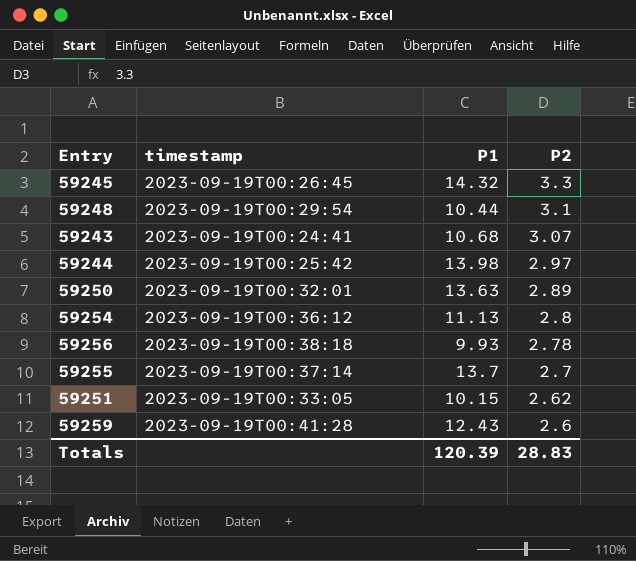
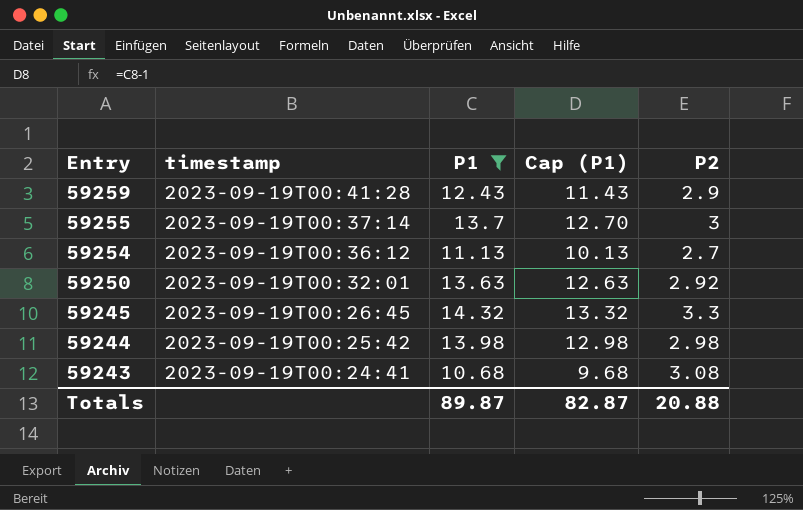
filter: none -> P1 >= 10.68
row order: P2 descending -> Entry descending
column Cap (P1) | formula: none -> [P1] - 1
59259 | P2: 2.6 -> 2.9
59255 | P2: 2.7 -> 3
59254 | P2: 2.8 -> 2.7
59250 | P2: 2.89 -> 2.92
59244 | P2: 2.97 -> 2.98
59243 | P2: 3.07 -> 3.08
Totals | P1: 120.39 -> 89.87
Totals | P2: 28.83 -> 20.88

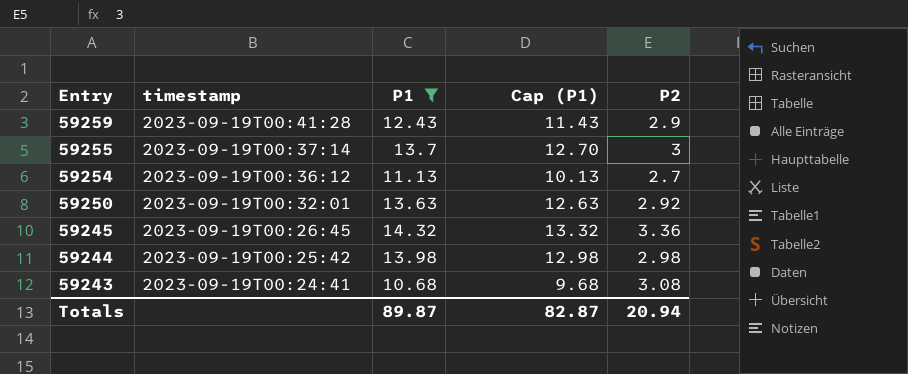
59245 | P2: 3.3 -> 3.36
Totals | P2: 20.88 -> 20.94

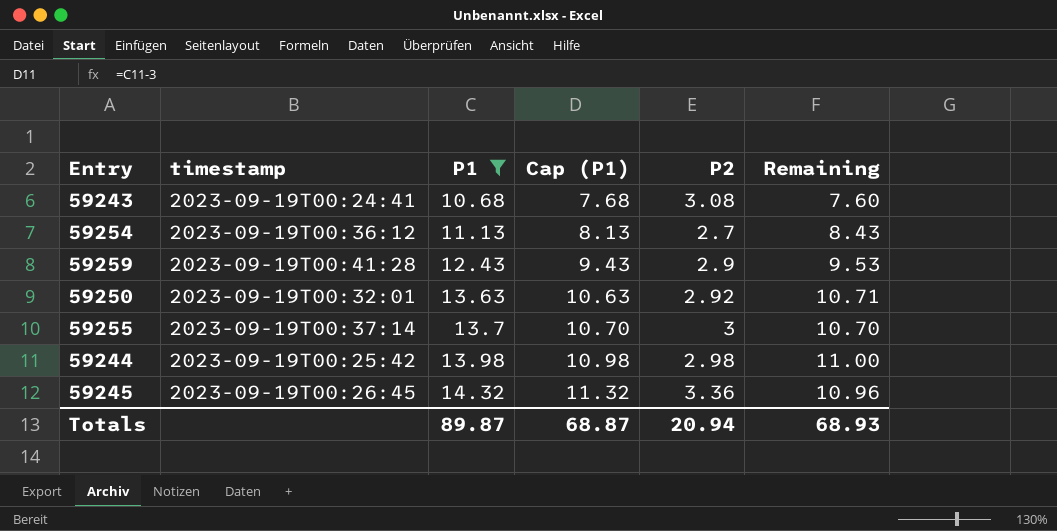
row order: Entry descending -> P1 ascending
column Cap (P1) | formula: [P1] - 1 -> [P1] - 3
column Remaining | formula: none -> [P1] - [P2]
Totals | Cap (P1): 82.87 -> 68.87

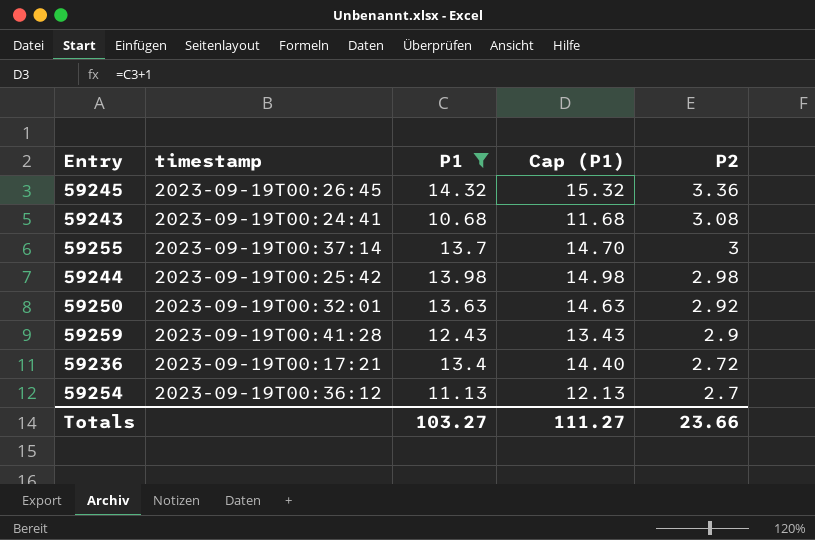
row order: P1 ascending -> P2 descending
column Remaining | formula: [P1] - [P2] -> none
column Cap (P1) | formula: [P1] - 3 -> [P1] + 1
row 59236: none -> 2023-09-19T00:17:21 | 13.4 | 14.40 | 2.72
Totals | P1: 89.87 -> 103.27
Totals | Cap (P1): 68.87 -> 111.27
Totals | P2: 20.94 -> 23.66

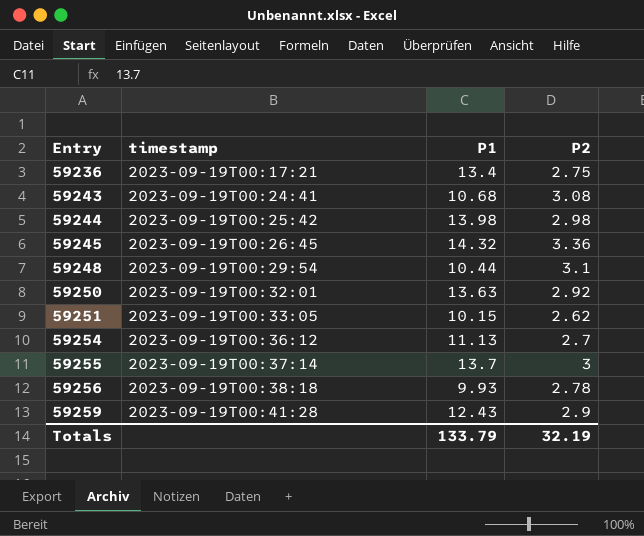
filter: P1 >= 10.68 -> none
row order: P2 descending -> Entry ascending
column Cap (P1) | formula: [P1] + 1 -> none
59236 | P2: 2.72 -> 2.75
Totals | P1: 103.27 -> 133.79
Totals | P2: 23.66 -> 32.19

